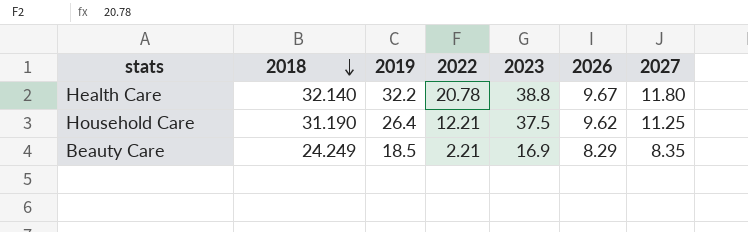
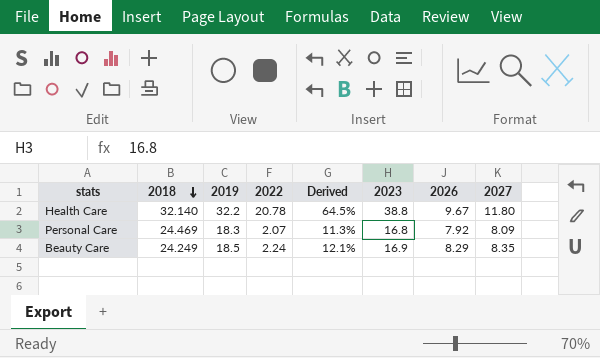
column Derived | formula: none -> [2022] / [2019]
row Household Care: 31.190 | 26.4 | 12.21 | 37.5 | 9.62 | 11.25 -> none
row Personal Care: none -> 24.469 | 18.3 | 2.07 | 11.3% | 16.8 | 7.92 | 8.09
Beauty Care | 2022: 2.21 -> 2.24

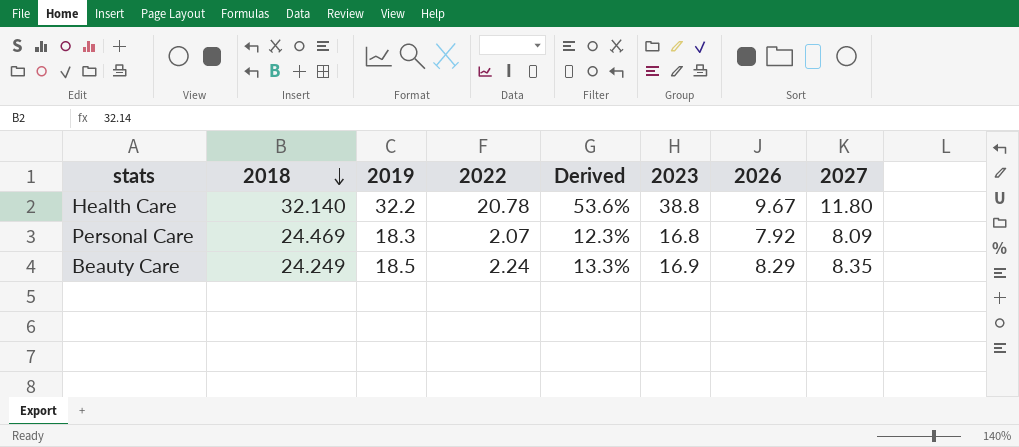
column Derived | formula: [2022] / [2019] -> [2022] / [2023]

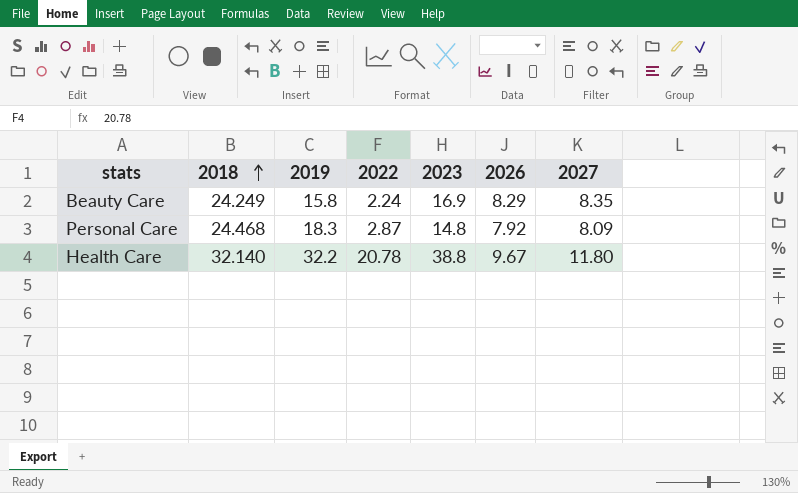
row order: 2018 descending -> 2018 ascending
column Derived | formula: [2022] / [2023] -> none
Beauty Care | 2019: 18.5 -> 15.8
Personal Care | 2018: 24.469 -> 24.468
Personal Care | 2022: 2.07 -> 2.87
Personal Care | 2023: 16.8 -> 14.8

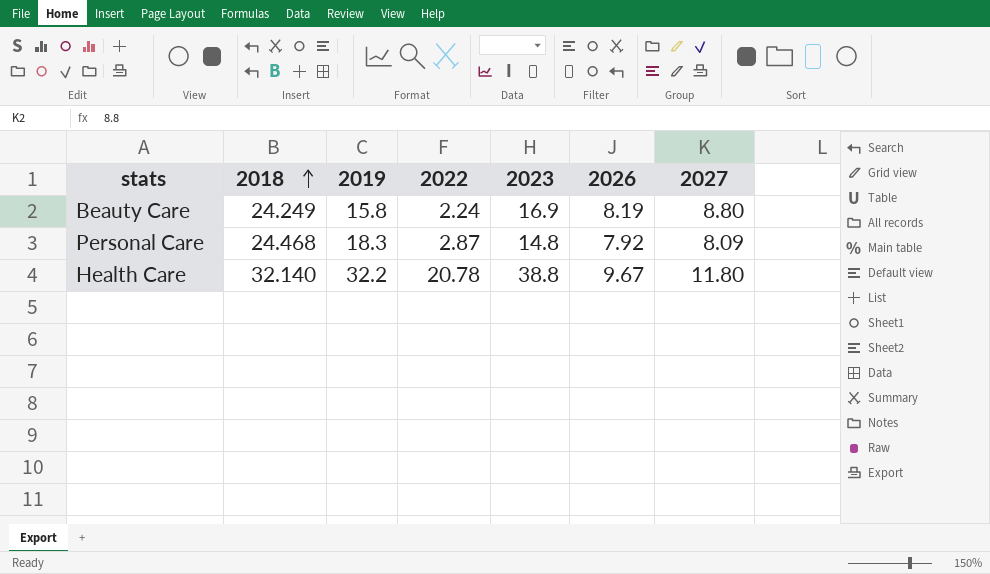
Beauty Care | 2026: 8.29 -> 8.19
Beauty Care | 2027: 8.35 -> 8.80

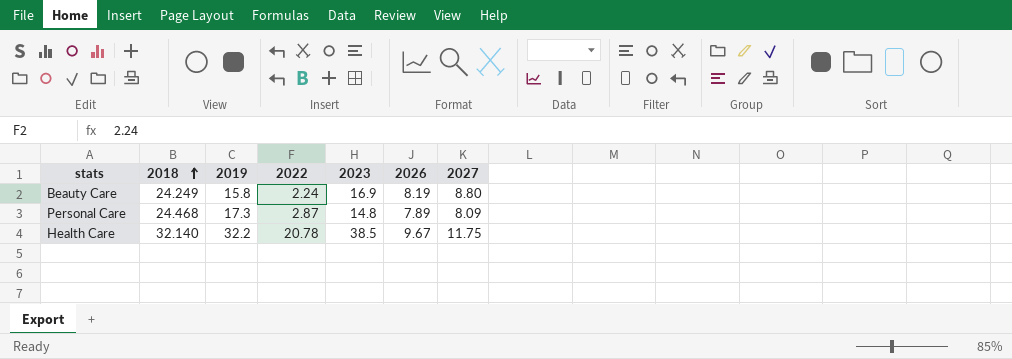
Personal Care | 2019: 18.3 -> 17.3
Personal Care | 2026: 7.92 -> 7.89
Health Care | 2023: 38.8 -> 38.5
Health Care | 2027: 11.80 -> 11.75

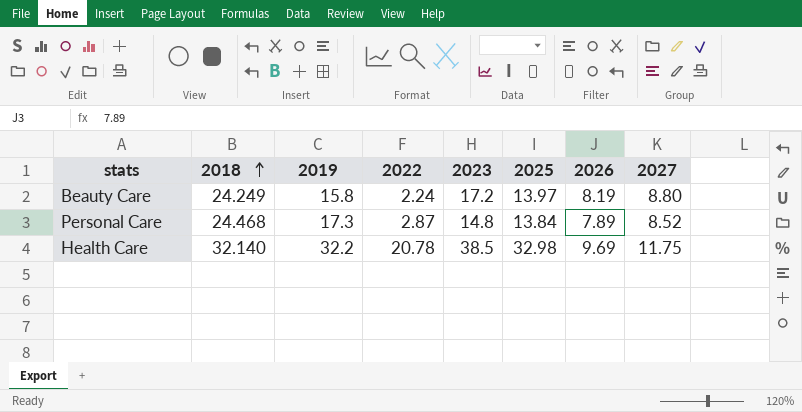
column 2025 | position: none -> 6
Beauty Care | 2023: 16.9 -> 17.2
Personal Care | 2027: 8.09 -> 8.52
Health Care | 2026: 9.67 -> 9.69

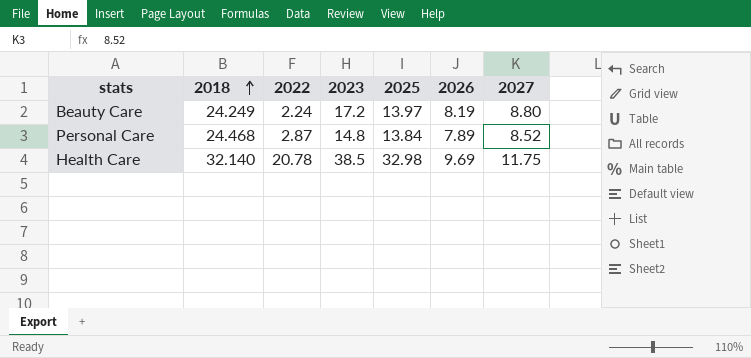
column 2019 | position: 3 -> none

